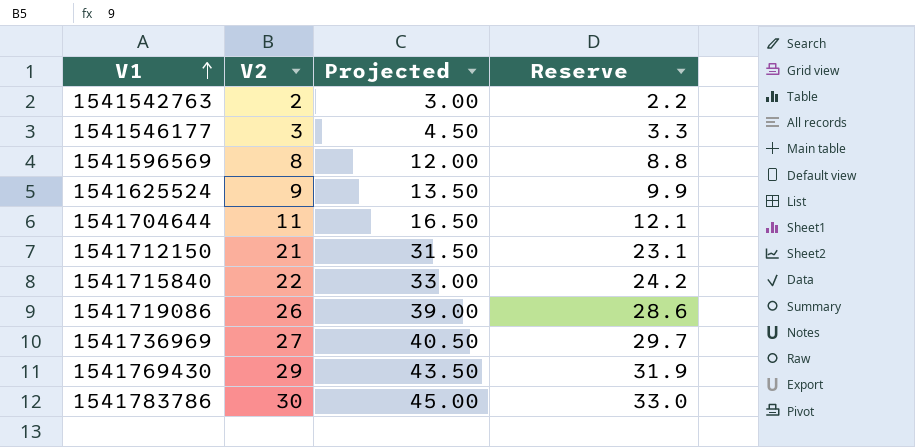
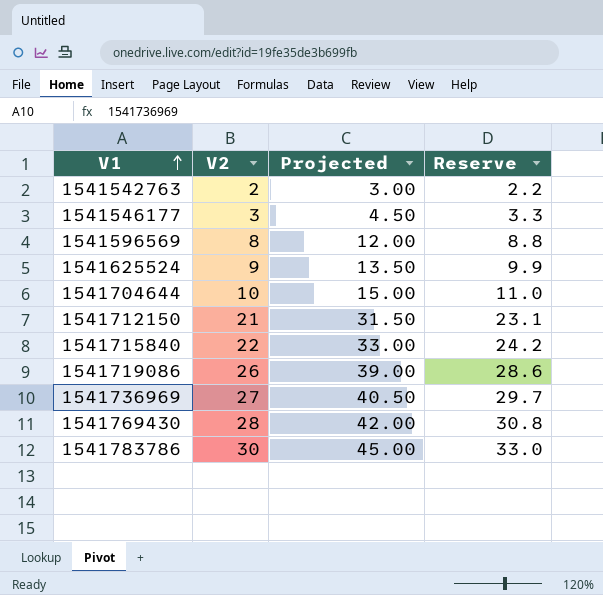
1541704644 | V2: 11 -> 10
1541704644 | Projected: 16.50 -> 15.00
1541704644 | Reserve: 12.1 -> 11.0
1541769430 | V2: 29 -> 28
1541769430 | Projected: 43.50 -> 42.00
1541769430 | Reserve: 31.9 -> 30.8

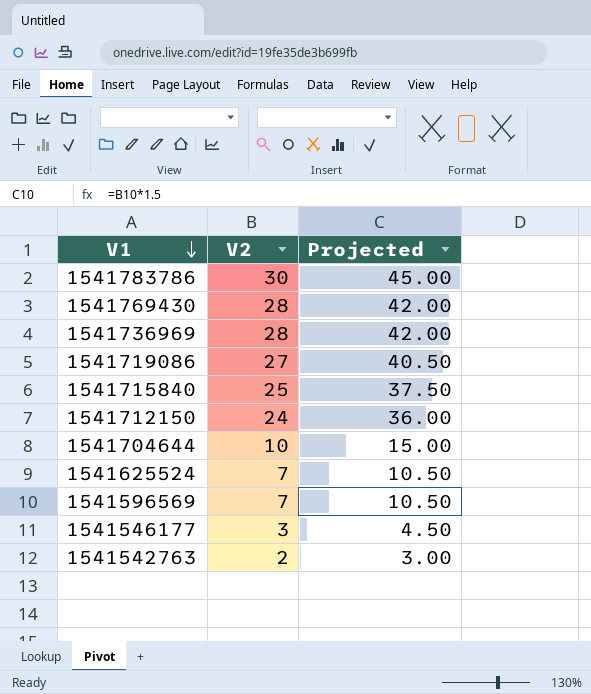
row order: V1 ascending -> V1 descending
column Reserve | formula: [V2] * 1.1 -> none
1541736969 | V2: 27 -> 28
1541736969 | Projected: 40.50 -> 42.00
1541719086 | V2: 26 -> 27
1541719086 | Projected: 39.00 -> 40.50
1541715840 | V2: 22 -> 25
1541715840 | Projected: 33.00 -> 37.50
1541712150 | V2: 21 -> 24
1541712150 | Projected: 31.50 -> 36.00
1541625524 | V2: 9 -> 7
1541625524 | Projected: 13.50 -> 10.50
1541596569 | V2: 8 -> 7
1541596569 | Projected: 12.00 -> 10.50

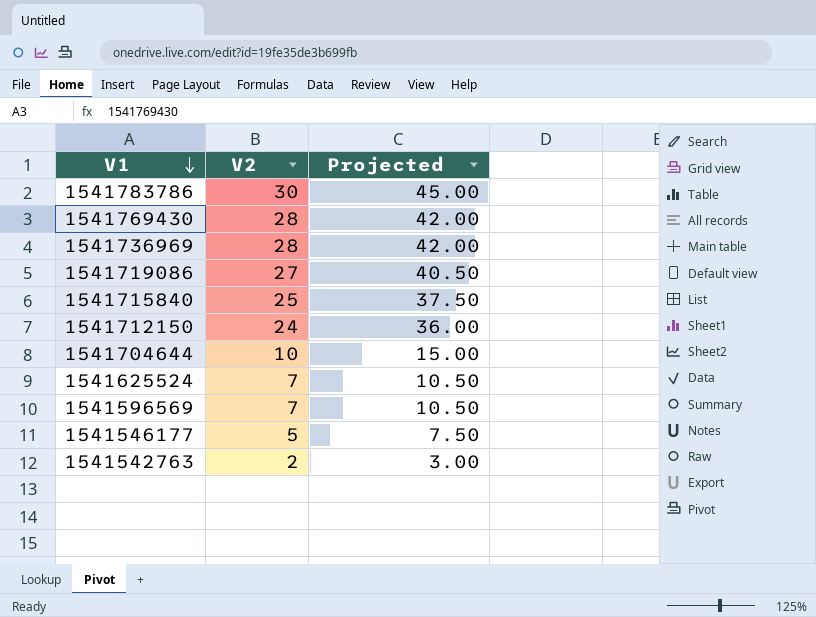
1541546177 | V2: 3 -> 5
1541546177 | Projected: 4.50 -> 7.50

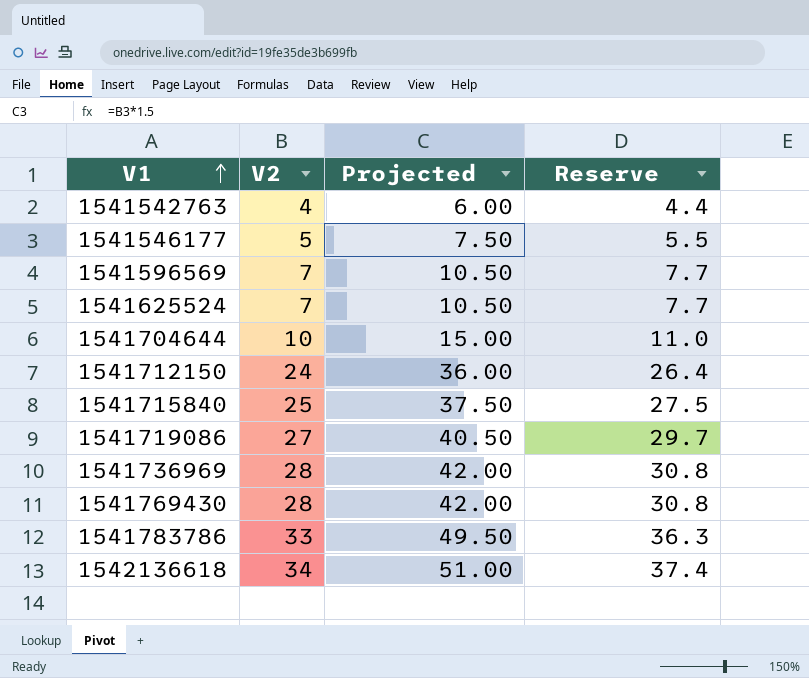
row order: V1 descending -> V1 ascending
column Reserve | formula: none -> [V2] * 1.1
1541542763 | V2: 2 -> 4
1541542763 | Projected: 3.00 -> 6.00
1541783786 | V2: 30 -> 33
1541783786 | Projected: 45.00 -> 49.50
row 1542136618: none -> 34 | 51.00 | 37.4

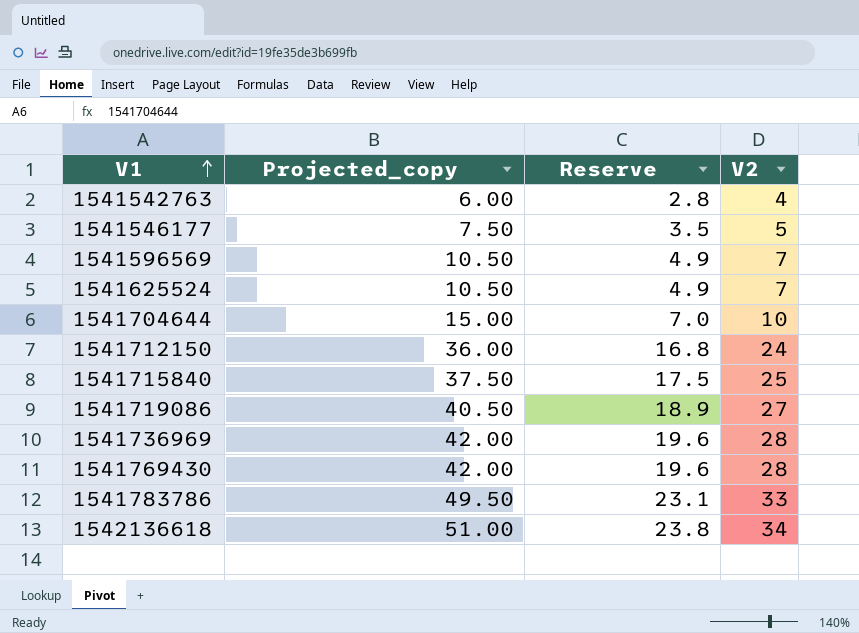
column name: Projected -> Projected_copy
column Reserve | formula: [V2] * 1.1 -> [V2] * 0.7
column V2 | position: 2 -> 4

